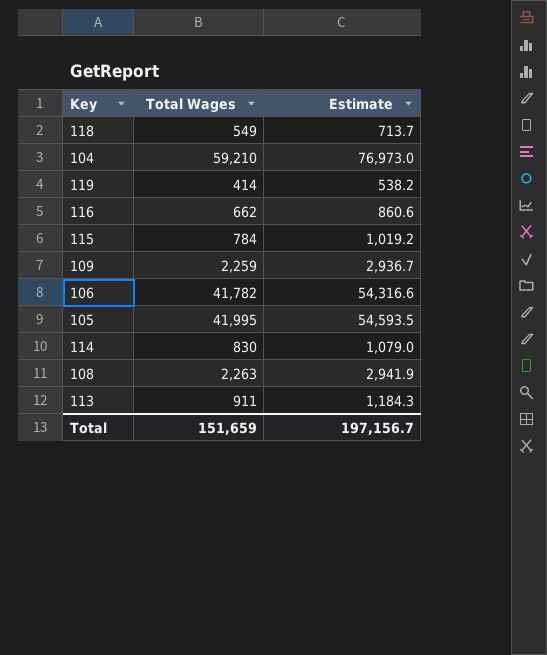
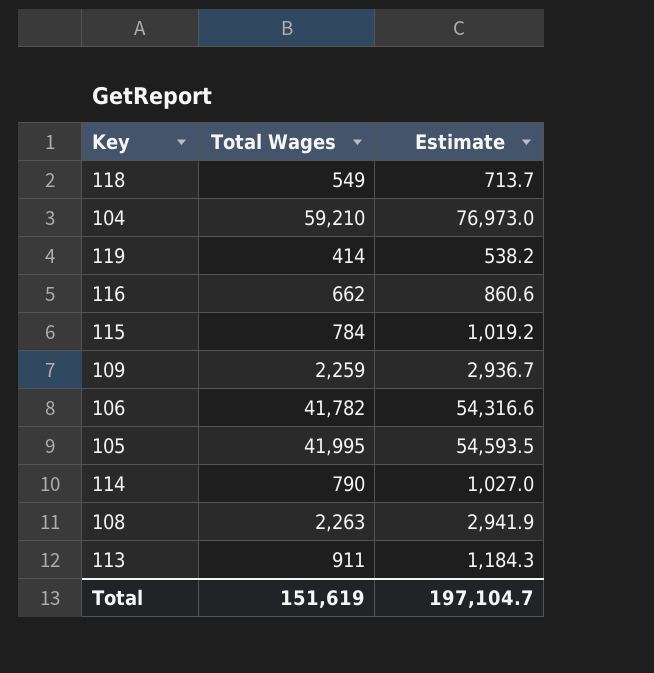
114 | Total Wages: 830 -> 790
114 | Estimate: 1,079.0 -> 1,027.0
Total | Total Wages: 151,659 -> 151,619
Total | Estimate: 197,156.7 -> 197,104.7

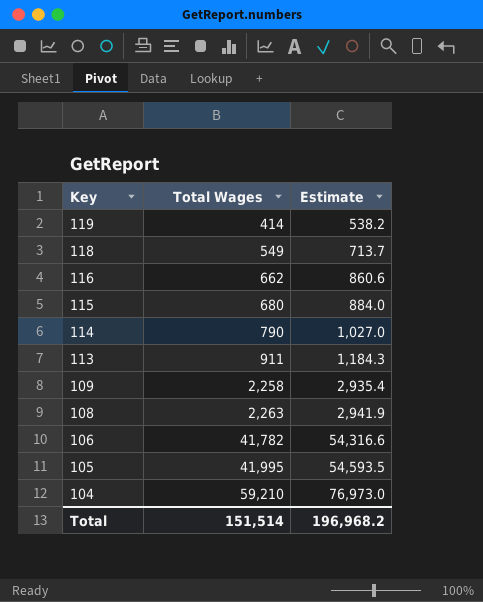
row order: none -> Key descending
115 | Total Wages: 784 -> 680
115 | Estimate: 1,019.2 -> 884.0
109 | Total Wages: 2,259 -> 2,258
109 | Estimate: 2,936.7 -> 2,935.4
Total | Total Wages: 151,619 -> 151,514
Total | Estimate: 197,104.7 -> 196,968.2

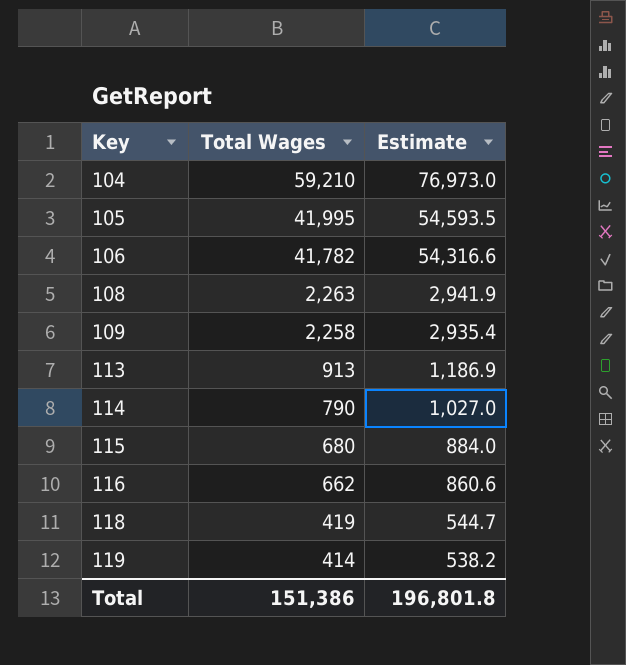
row order: Key descending -> Key ascending
113 | Total Wages: 911 -> 913
113 | Estimate: 1,184.3 -> 1,186.9
118 | Total Wages: 549 -> 419
118 | Estimate: 713.7 -> 544.7
Total | Total Wages: 151,514 -> 151,386
Total | Estimate: 196,968.2 -> 196,801.8

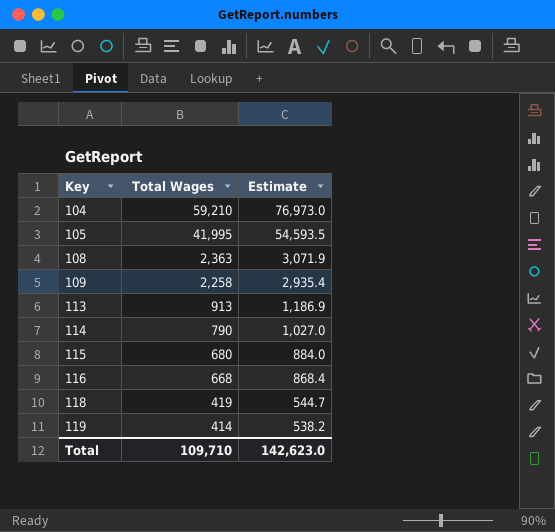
row 106: 41,782 | 54,316.6 -> none
108 | Total Wages: 2,263 -> 2,363
108 | Estimate: 2,941.9 -> 3,071.9
116 | Total Wages: 662 -> 668
116 | Estimate: 860.6 -> 868.4
Total | Total Wages: 151,386 -> 109,710
Total | Estimate: 196,801.8 -> 142,623.0

